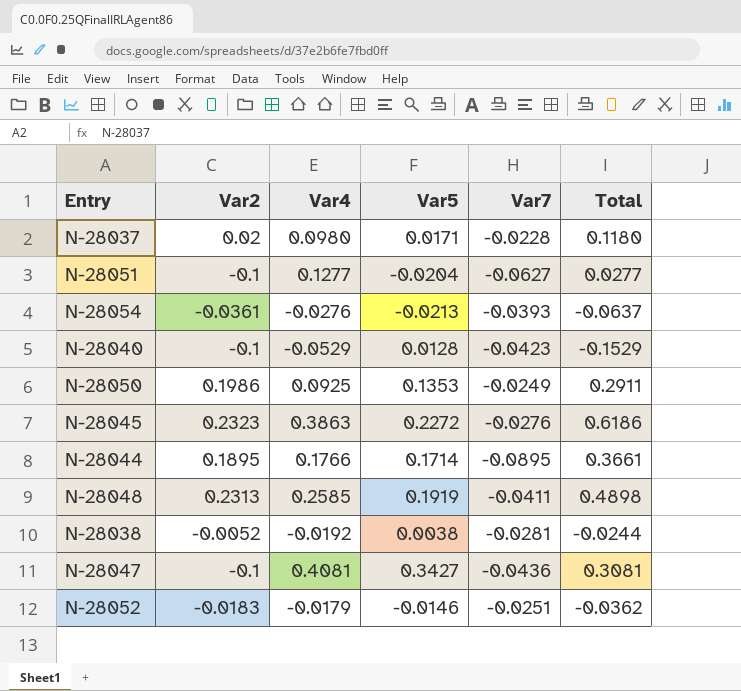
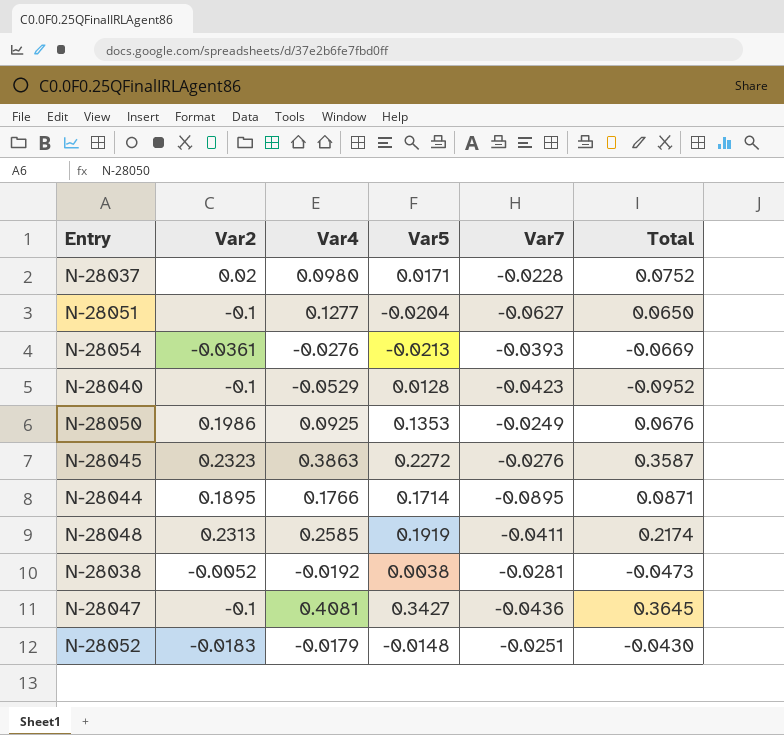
column Total | formula: [Var2] + [Var4] -> [Var4] + [Var7]
N-28052 | Var5: -0.0146 -> -0.0148

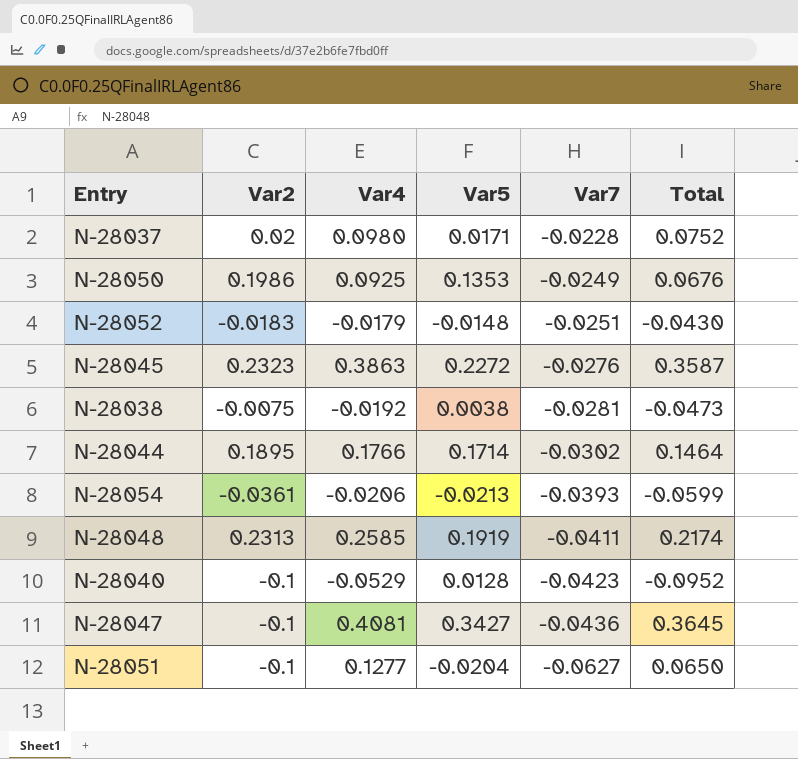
row order: none -> Var7 descending
N-28038 | Var2: -0.0052 -> -0.0075
N-28044 | Var7: -0.0895 -> -0.0302
N-28044 | Total: 0.0871 -> 0.1464
N-28054 | Var4: -0.0276 -> -0.0206
N-28054 | Total: -0.0669 -> -0.0599

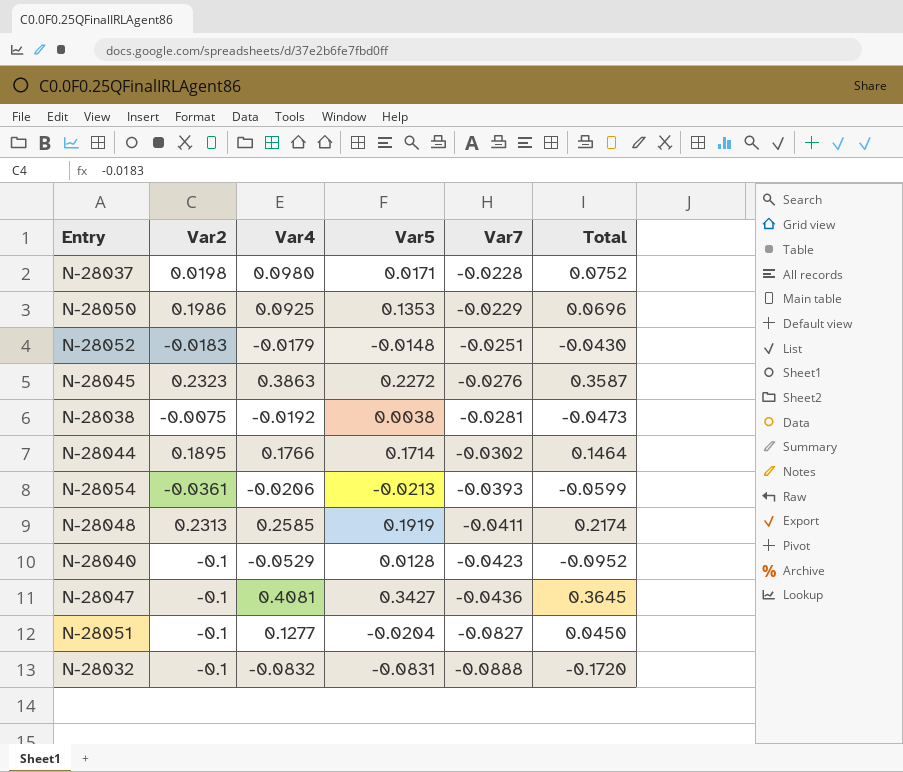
N-28037 | Var2: 0.02 -> 0.0198
N-28050 | Var7: -0.0249 -> -0.0229
N-28050 | Total: 0.0676 -> 0.0696
N-28051 | Var7: -0.0627 -> -0.0827
N-28051 | Total: 0.0650 -> 0.0450
row N-28032: none -> -0.1 | -0.0832 | -0.0831 | -0.0888 | -0.1720

